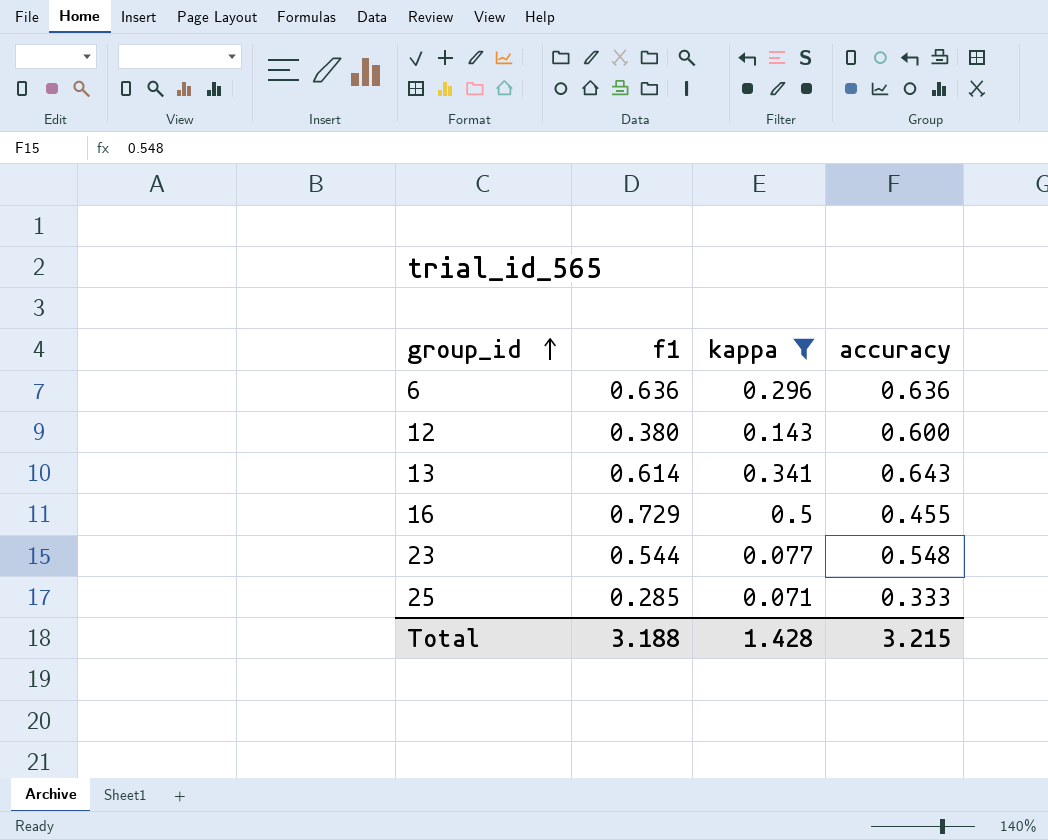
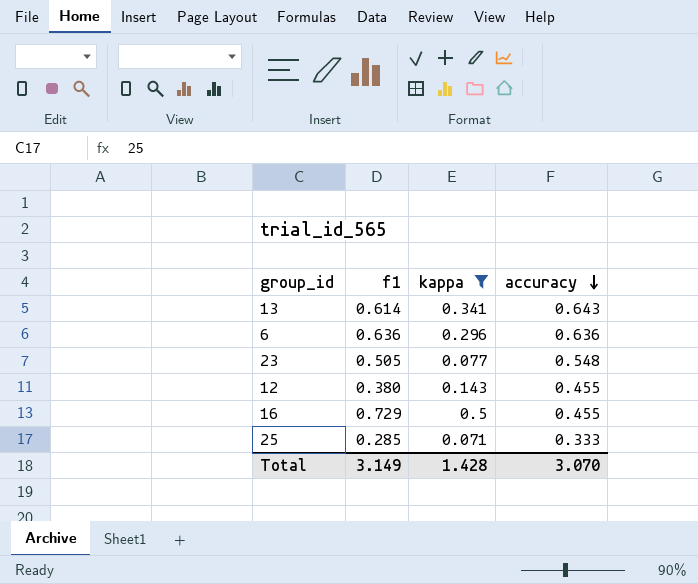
row order: group_id ascending -> accuracy descending
23 | f1: 0.544 -> 0.505
12 | accuracy: 0.600 -> 0.455
Total | f1: 3.188 -> 3.149
Total | accuracy: 3.215 -> 3.070

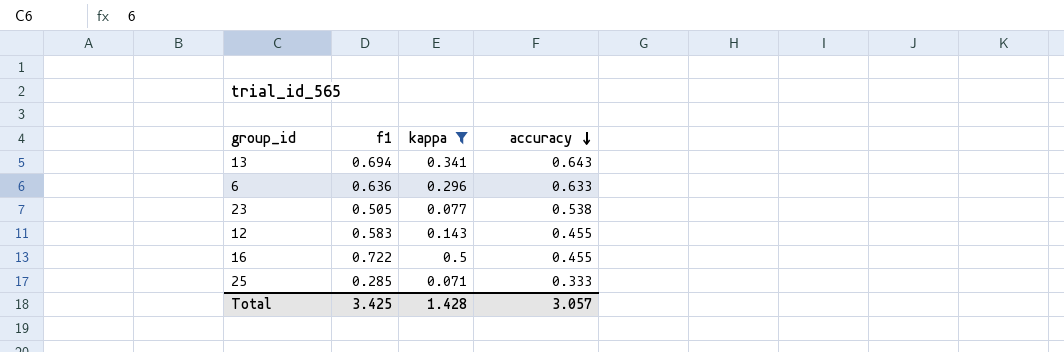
13 | f1: 0.614 -> 0.694
6 | accuracy: 0.636 -> 0.633
23 | accuracy: 0.548 -> 0.538
12 | f1: 0.380 -> 0.583
16 | f1: 0.729 -> 0.722
Total | f1: 3.149 -> 3.425
Total | accuracy: 3.070 -> 3.057

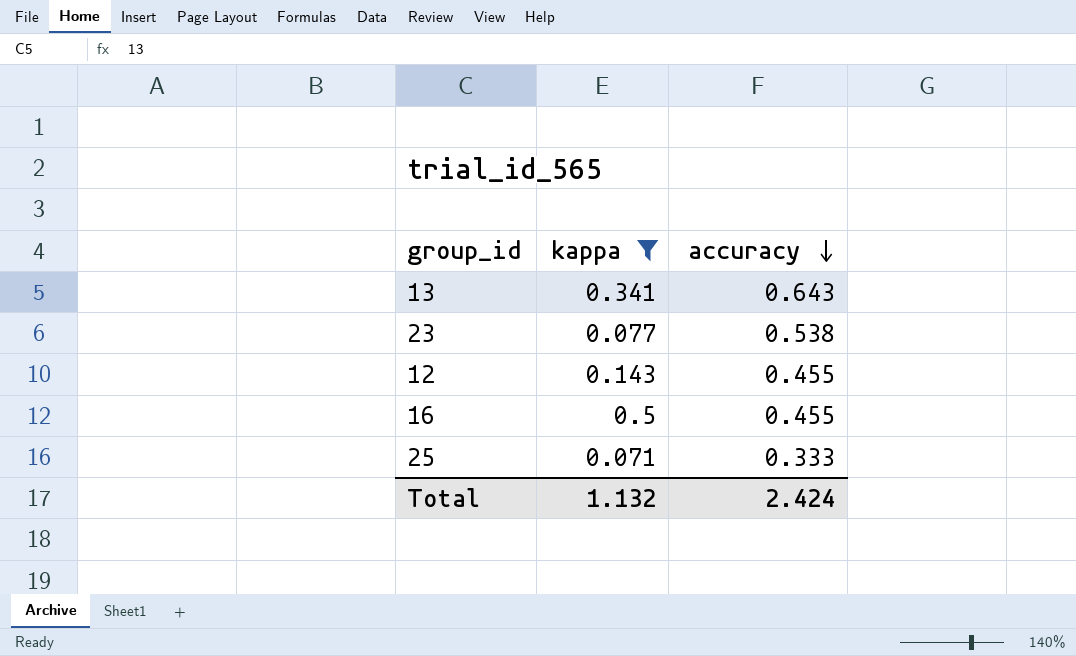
column f1 | position: 2 -> none
row 6: 0.636 | 0.296 | 0.633 -> none
Total | kappa: 1.428 -> 1.132
Total | accuracy: 3.057 -> 2.424

